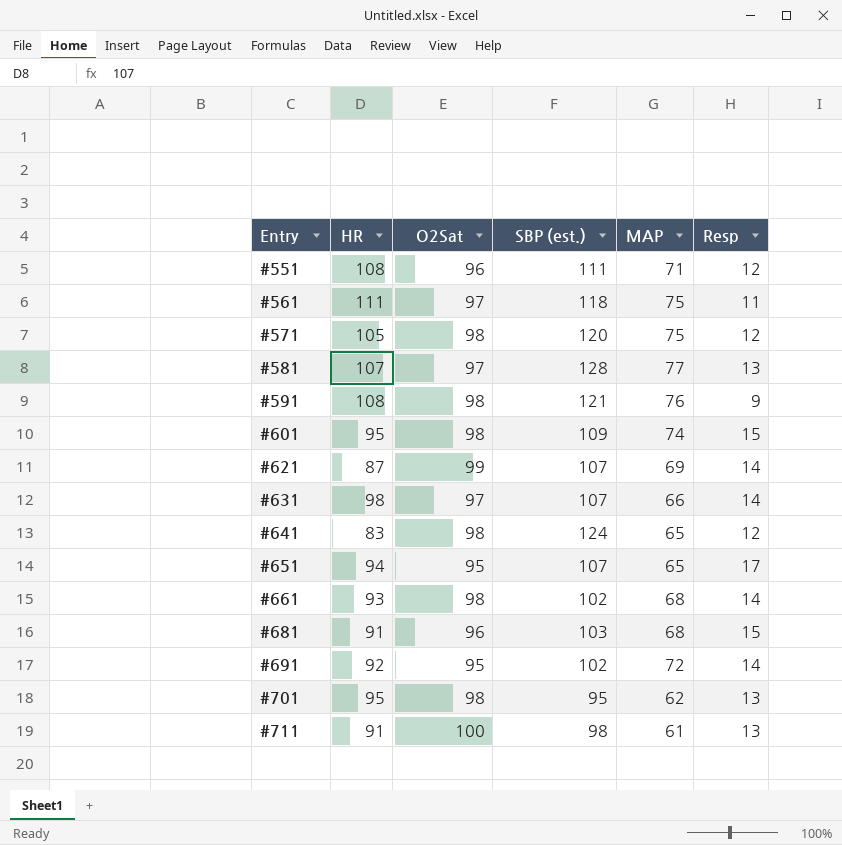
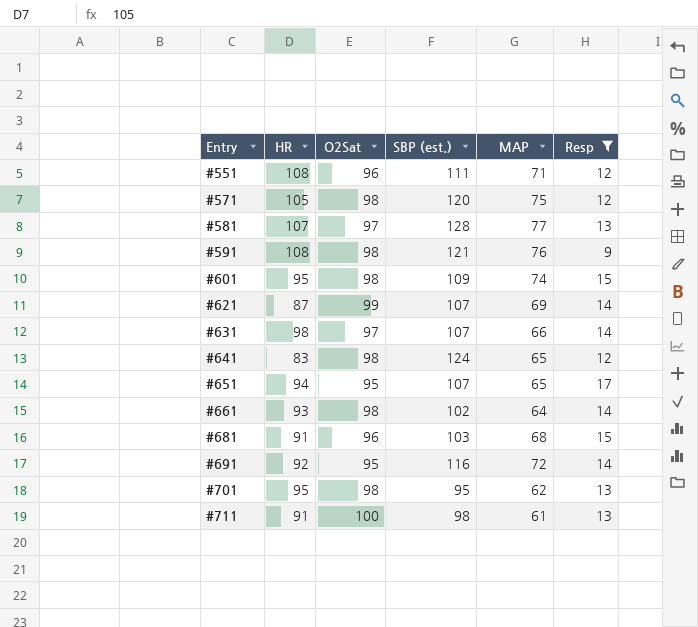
filter: none -> Resp != 11
#661 | MAP: 68 -> 64
#691 | SBP (est.): 102 -> 116

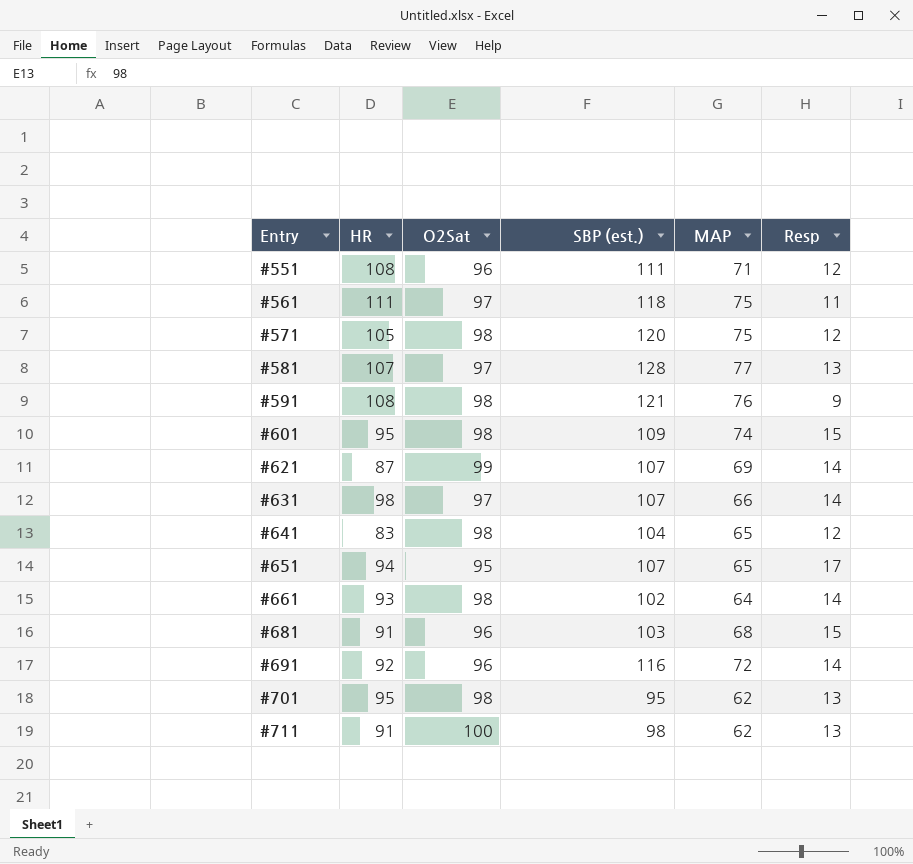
filter: Resp != 11 -> none
#641 | SBP (est.): 124 -> 104
#691 | O2Sat: 95 -> 96
#711 | MAP: 61 -> 62

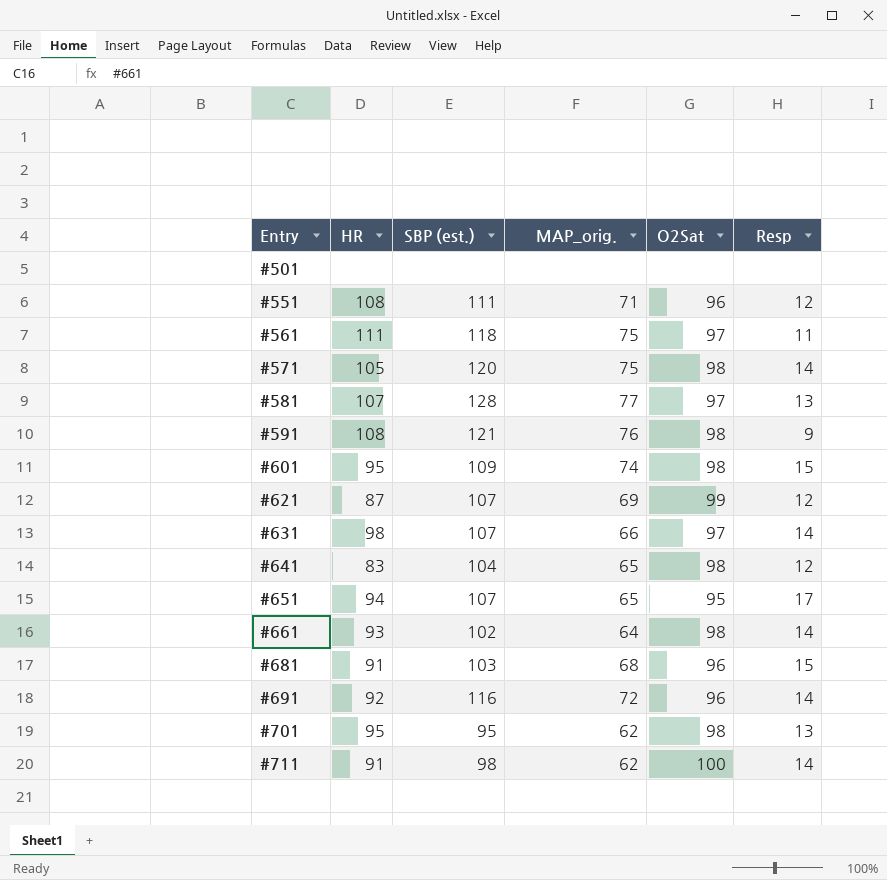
column name: MAP -> MAP_orig.
column O2Sat | position: 3 -> 5
row #501: none -> none | none | none | none | none
#571 | Resp: 12 -> 14
#621 | Resp: 14 -> 12
#711 | Resp: 13 -> 14

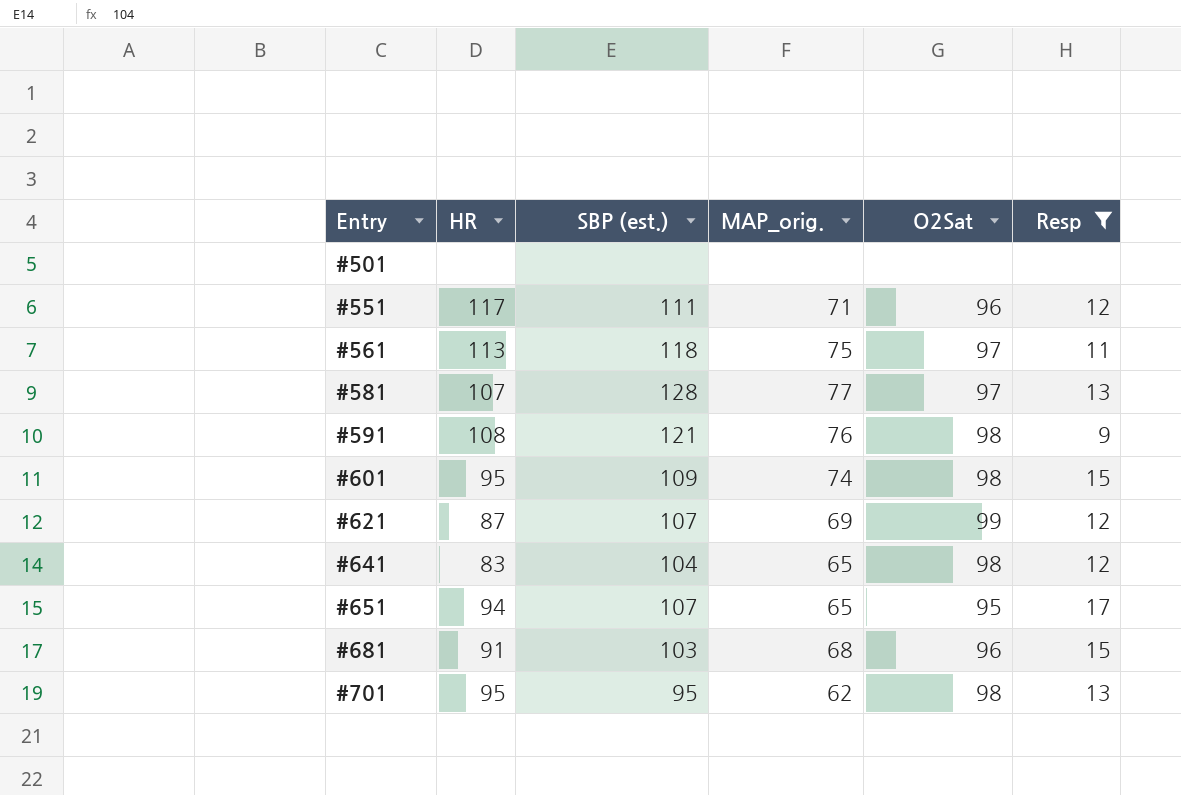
filter: none -> Resp != 14
#551 | HR: 108 -> 117
#561 | HR: 111 -> 113

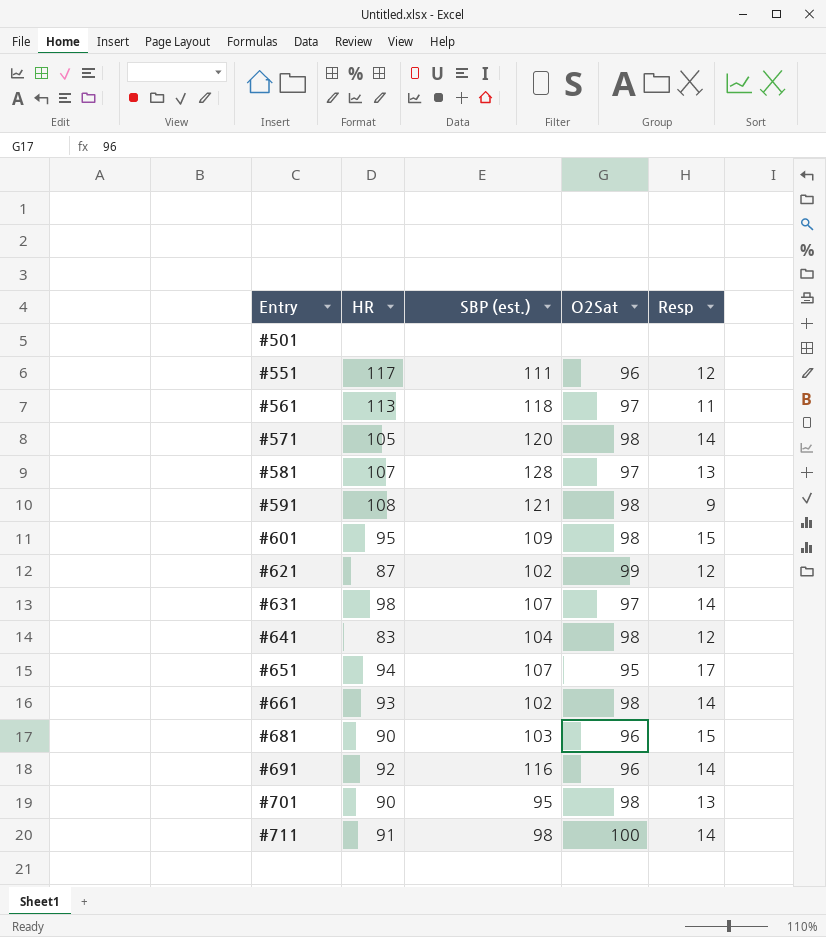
filter: Resp != 14 -> none
column MAP_orig. | position: 4 -> none
#621 | SBP (est.): 107 -> 102
#681 | HR: 91 -> 90
#701 | HR: 95 -> 90

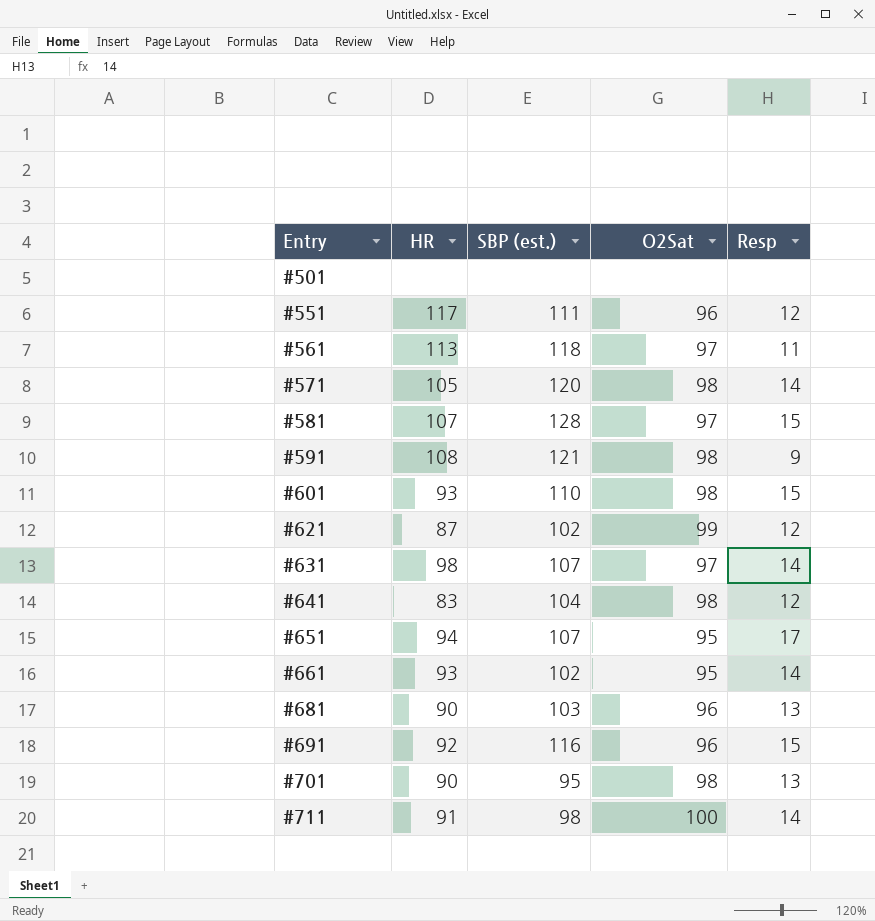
#581 | Resp: 13 -> 15
#601 | HR: 95 -> 93
#601 | SBP (est.): 109 -> 110
#661 | O2Sat: 98 -> 95
#681 | Resp: 15 -> 13
#691 | Resp: 14 -> 15

